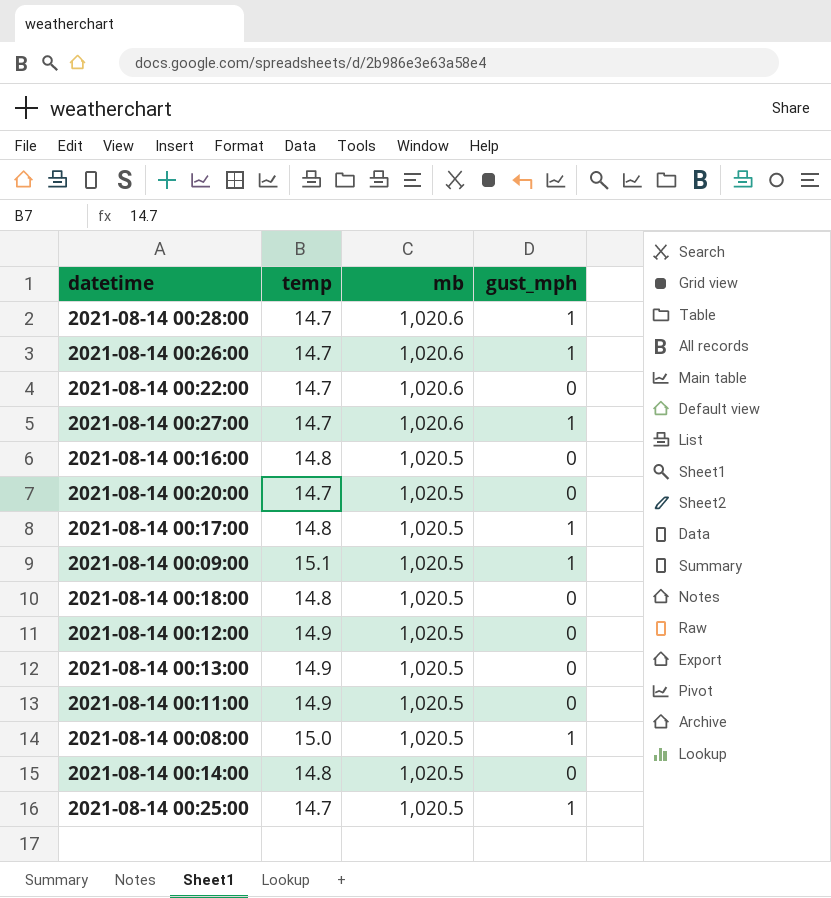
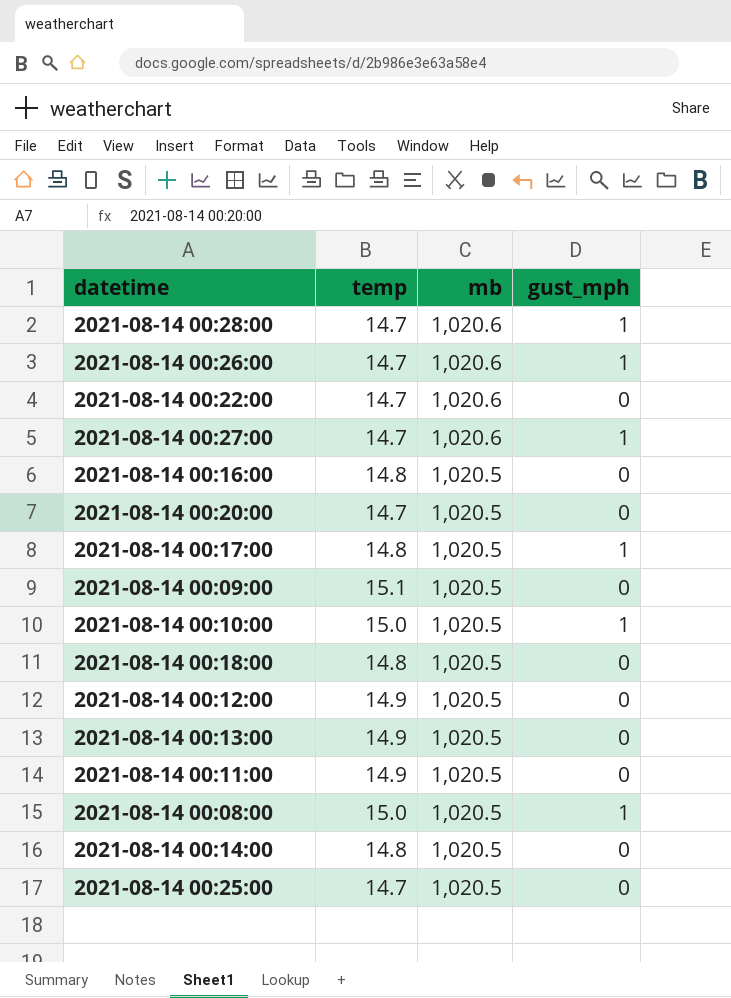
2021-08-14 00:09:00 | gust_mph: 1 -> 0
row 2021-08-14 00:10:00: none -> 15.0 | 1,020.5 | 1
2021-08-14 00:25:00 | gust_mph: 1 -> 0

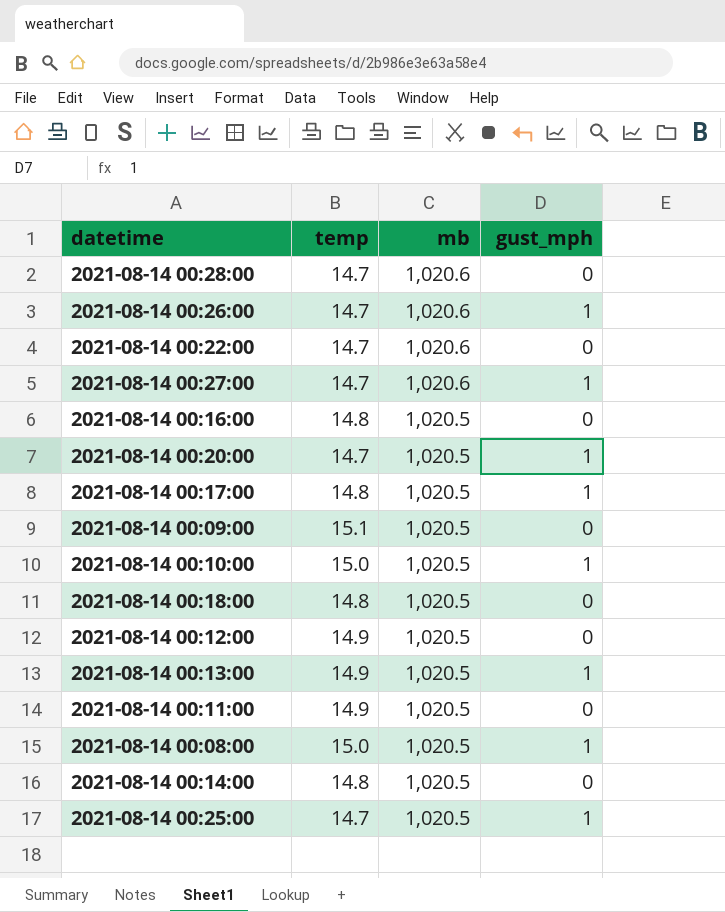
2021-08-14 00:28:00 | gust_mph: 1 -> 0
2021-08-14 00:20:00 | gust_mph: 0 -> 1
2021-08-14 00:13:00 | gust_mph: 0 -> 1
2021-08-14 00:25:00 | gust_mph: 0 -> 1

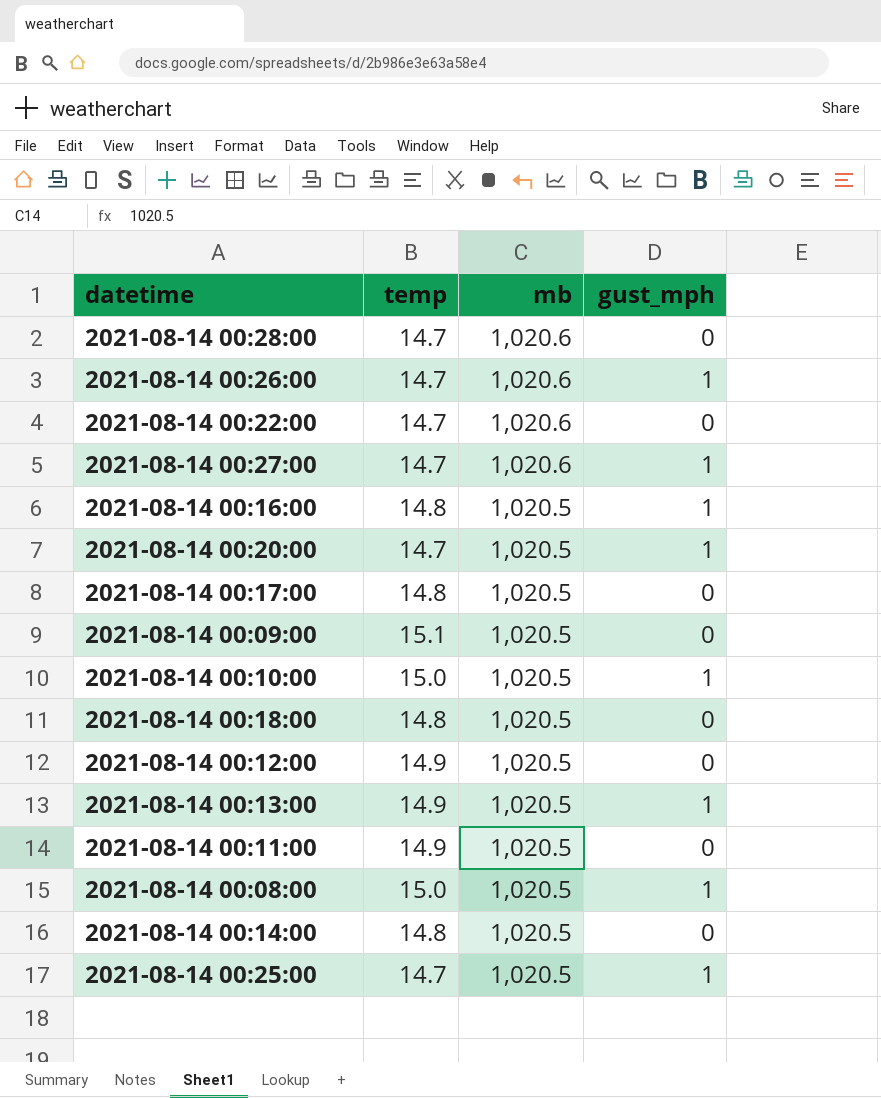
2021-08-14 00:16:00 | gust_mph: 0 -> 1
2021-08-14 00:17:00 | gust_mph: 1 -> 0

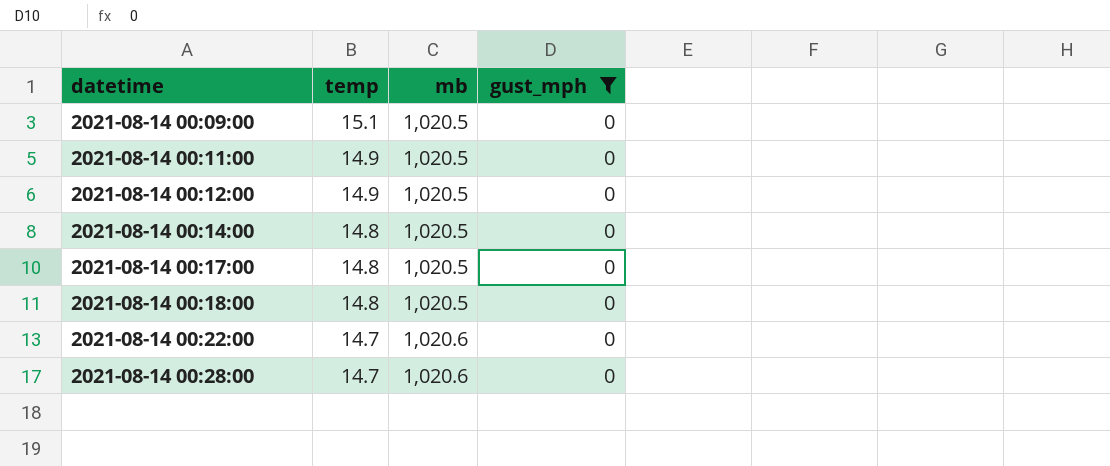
filter: none -> gust_mph = 0
row order: mb descending -> datetime ascending

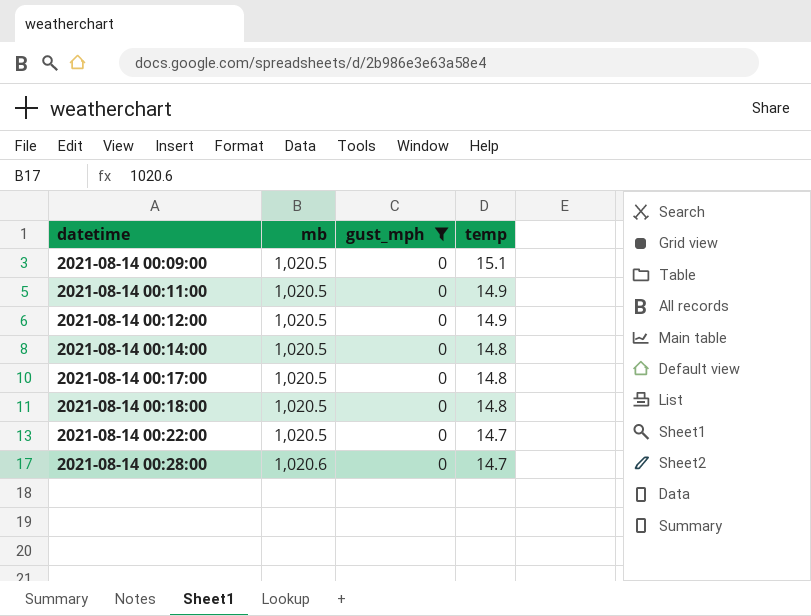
column temp | position: 2 -> 4
2021-08-14 00:22:00 | mb: 1,020.6 -> 1,020.5

